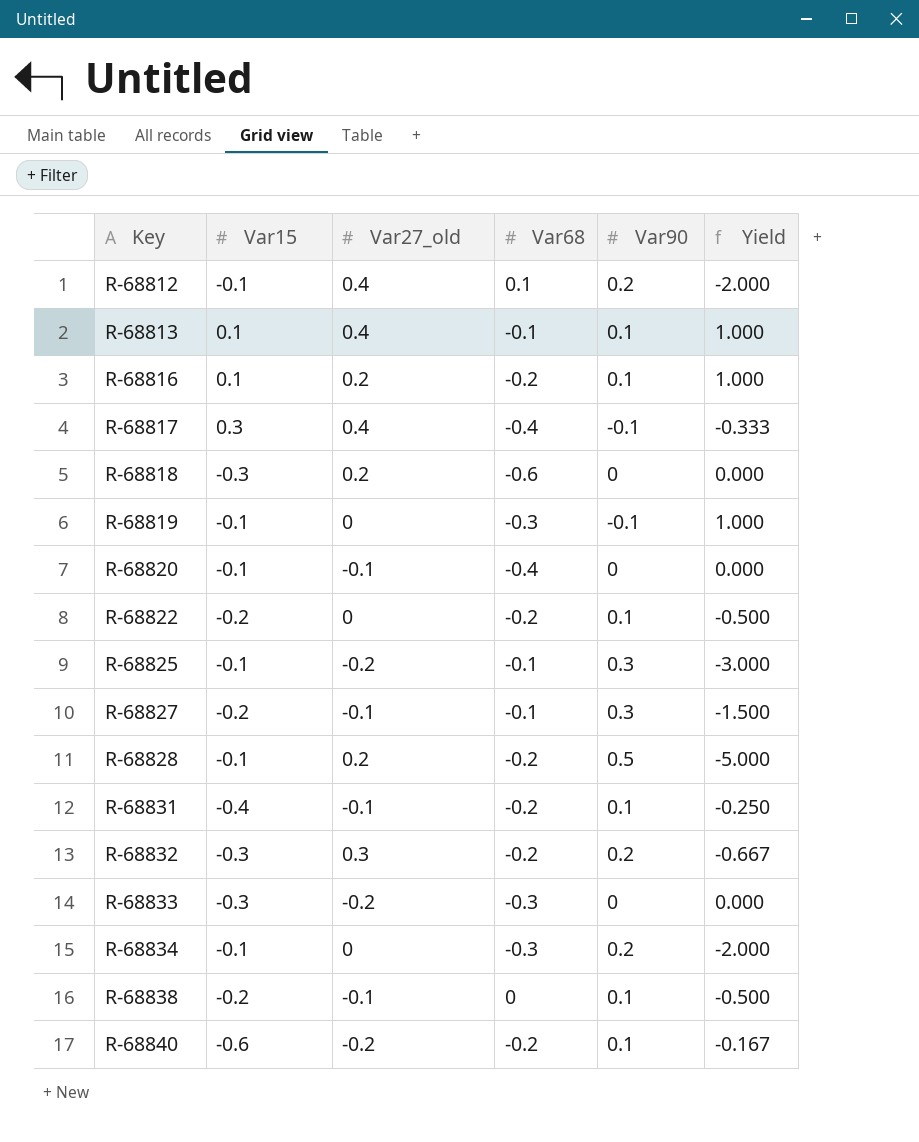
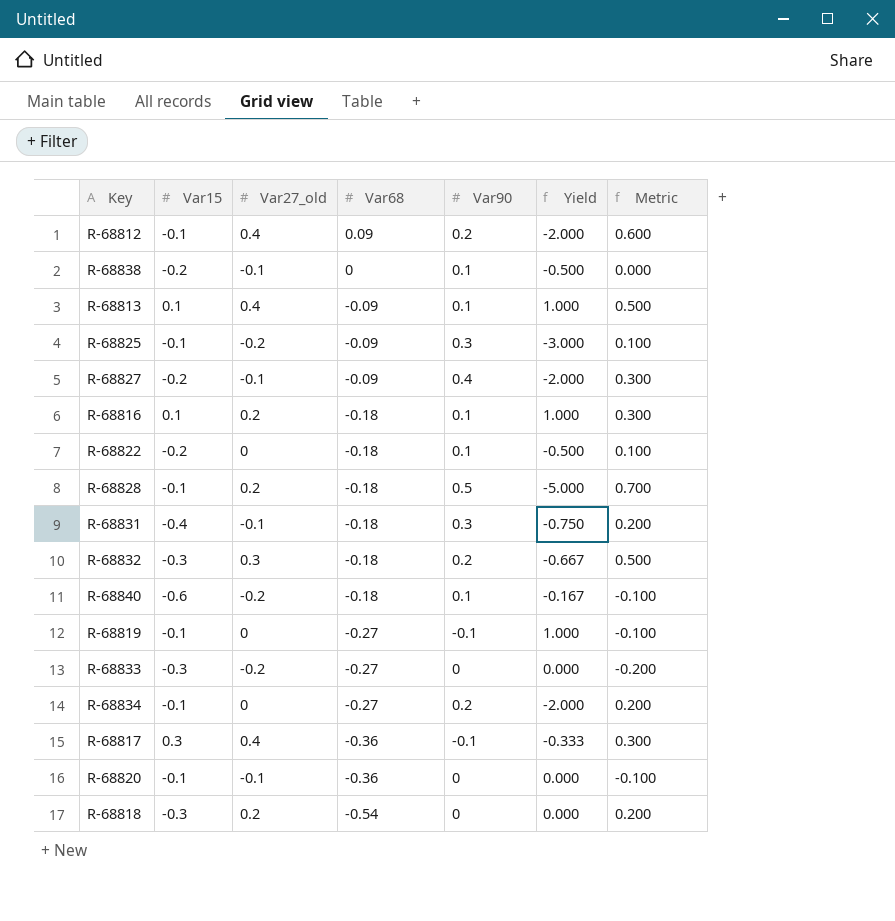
row order: Key ascending -> Var68 descending
column Metric | formula: none -> [Var27_old] + [Var90]
R-68812 | Var68: 0.1 -> 0.09
R-68813 | Var68: -0.1 -> -0.09
R-68825 | Var68: -0.1 -> -0.09
R-68827 | Var68: -0.1 -> -0.09
R-68827 | Var90: 0.3 -> 0.4
R-68827 | Yield: -1.500 -> -2.000
R-68816 | Var68: -0.2 -> -0.18
R-68822 | Var68: -0.2 -> -0.18
R-68828 | Var68: -0.2 -> -0.18
R-68831 | Var68: -0.2 -> -0.18
R-68831 | Var90: 0.1 -> 0.3
R-68831 | Yield: -0.250 -> -0.750
R-68832 | Var68: -0.2 -> -0.18
R-68840 | Var68: -0.2 -> -0.18
R-68819 | Var68: -0.3 -> -0.27
R-68833 | Var68: -0.3 -> -0.27
R-68834 | Var68: -0.3 -> -0.27
R-68817 | Var68: -0.4 -> -0.36
R-68820 | Var68: -0.4 -> -0.36
R-68818 | Var68: -0.6 -> -0.54

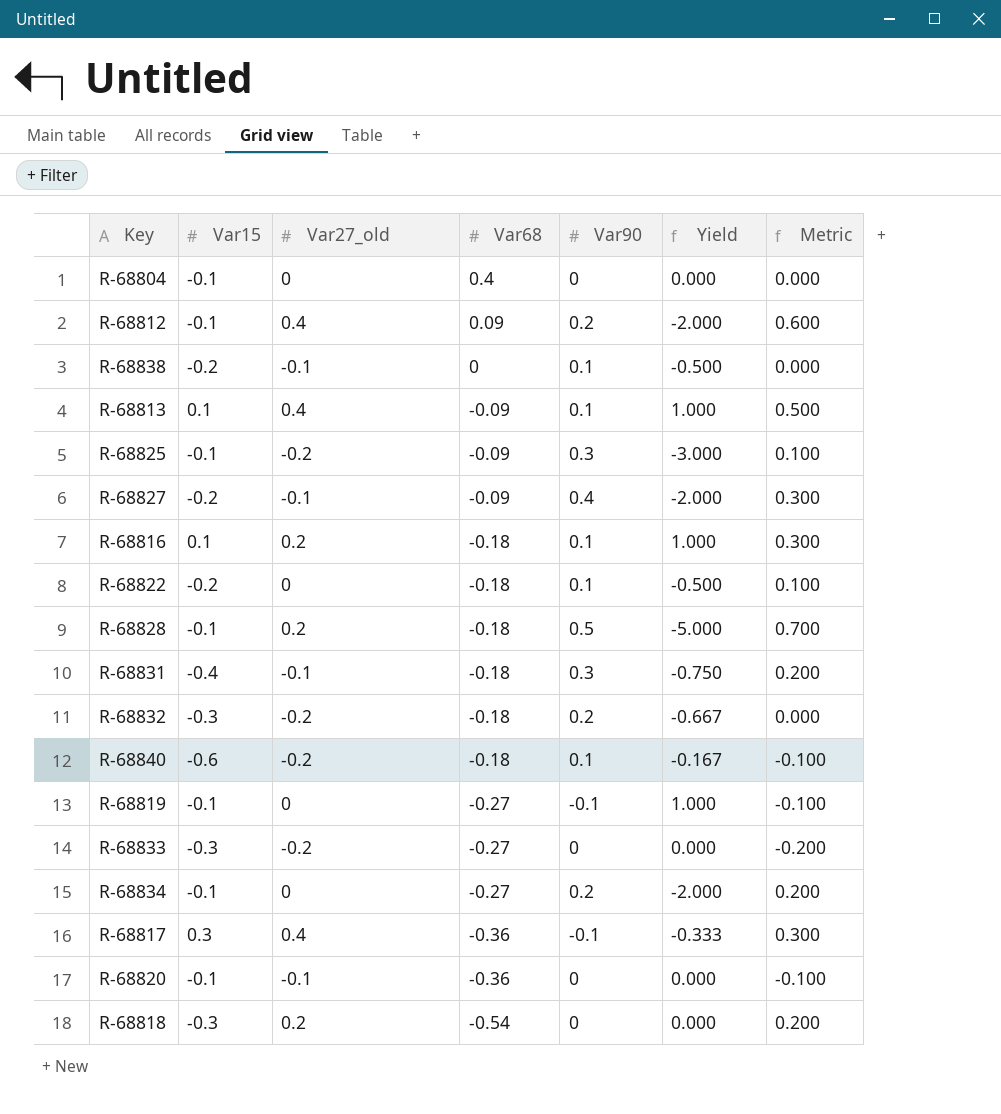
row R-68804: none -> -0.1 | 0 | 0.4 | 0 | 0.000 | 0.000
R-68832 | Var27_old: 0.3 -> -0.2
R-68832 | Metric: 0.500 -> 0.000

